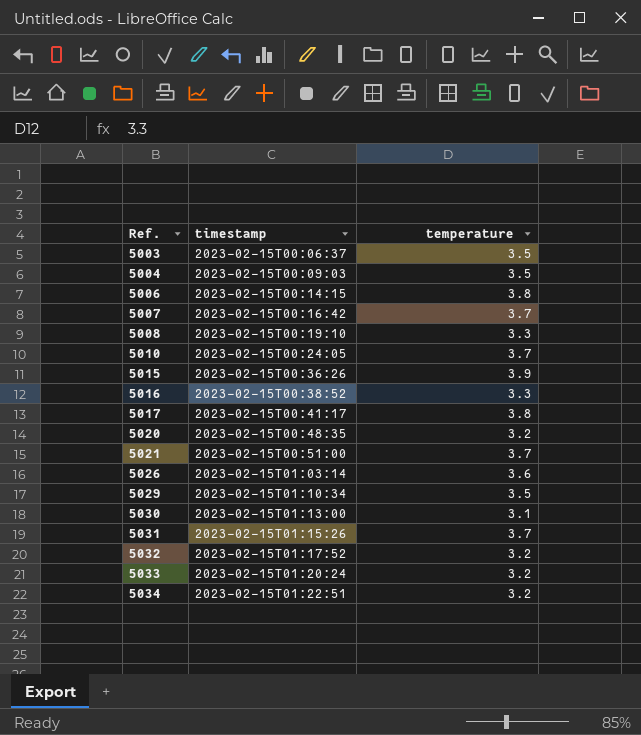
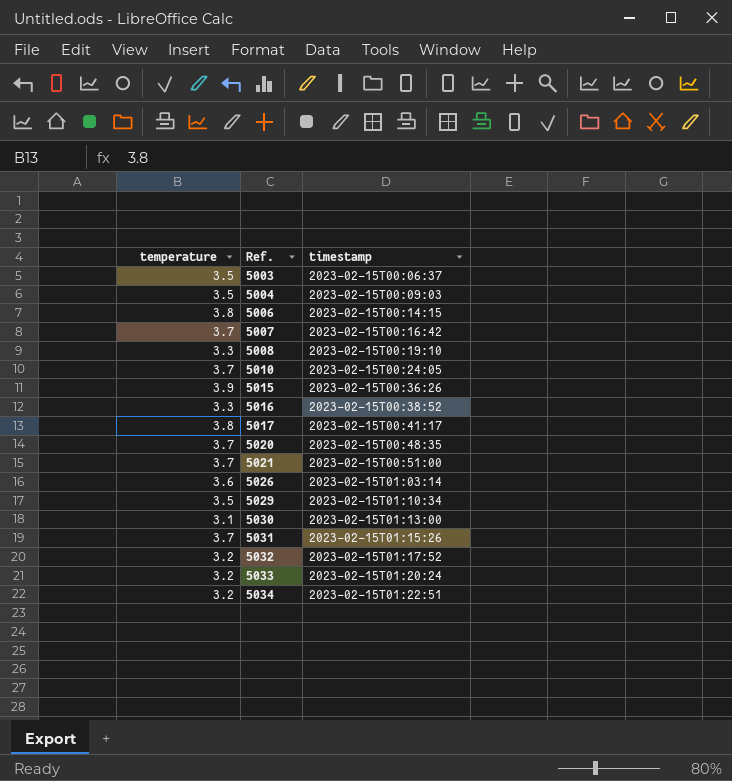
column temperature | position: 3 -> 1
5020 | temperature: 3.2 -> 3.7

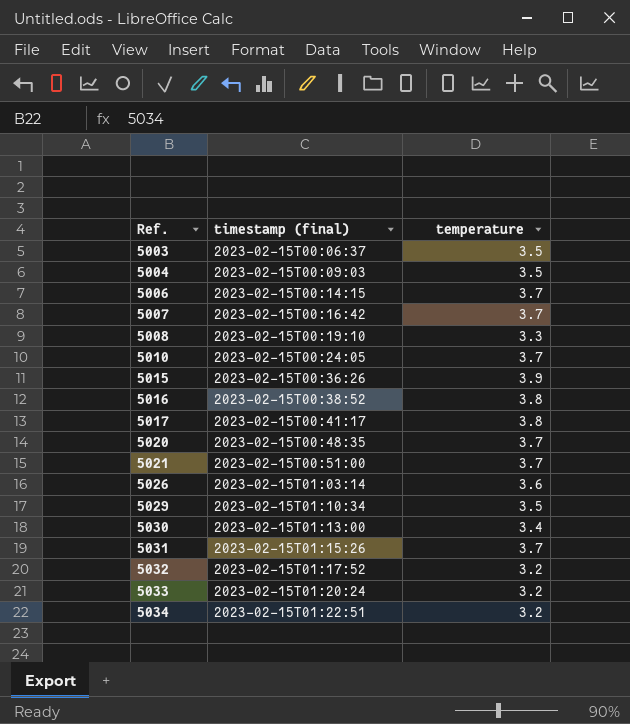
column name: timestamp -> timestamp (final)
column temperature | position: 1 -> 3
5006 | temperature: 3.8 -> 3.7
5016 | temperature: 3.3 -> 3.8
5030 | temperature: 3.1 -> 3.4

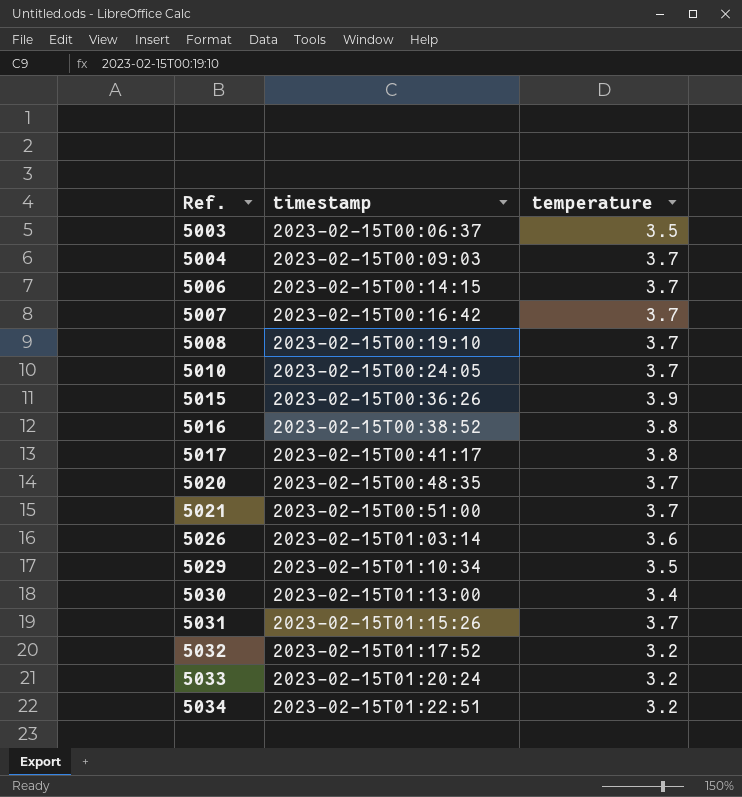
column name: timestamp (final) -> timestamp
5004 | temperature: 3.5 -> 3.7
5008 | temperature: 3.3 -> 3.7

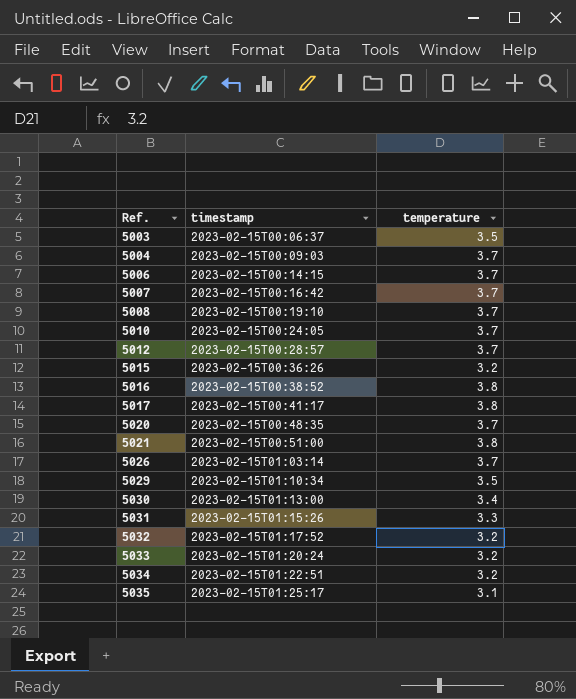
row 5012: none -> 2023-02-15T00:28:57 | 3.7
5015 | temperature: 3.9 -> 3.2
5021 | temperature: 3.7 -> 3.8
5026 | temperature: 3.6 -> 3.7
5031 | temperature: 3.7 -> 3.3
row 5035: none -> 2023-02-15T01:25:17 | 3.1

